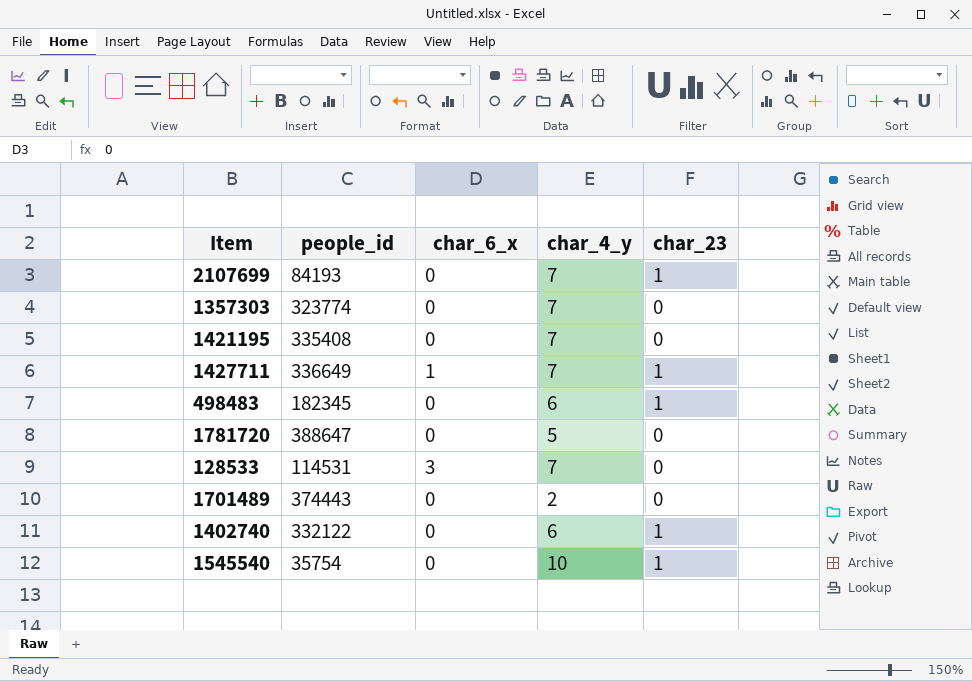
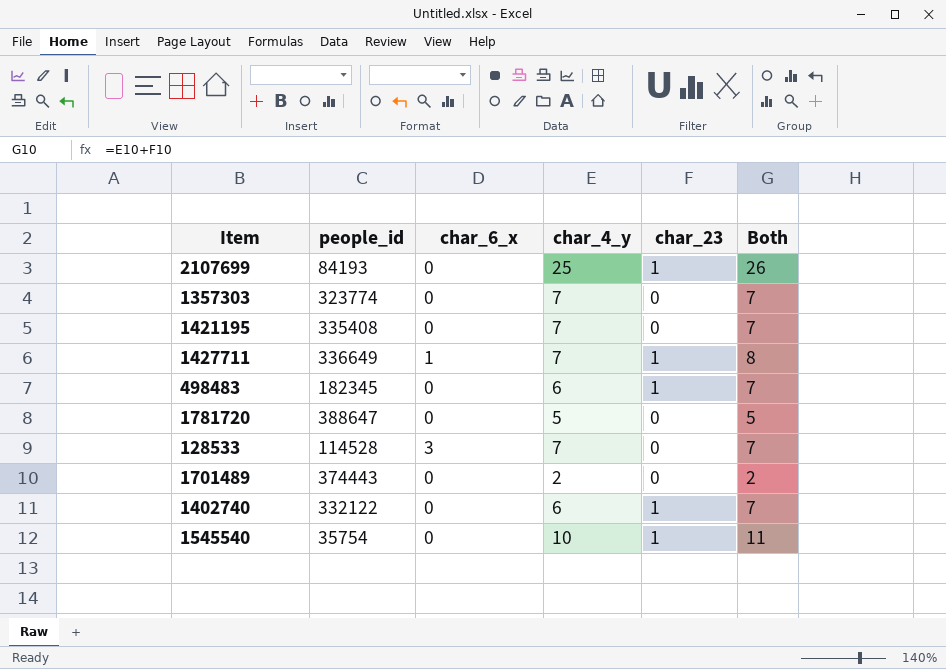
column Both | formula: none -> [char_4_y] + [char_23]
2107699 | char_4_y: 7 -> 25
128533 | people_id: 114531 -> 114528

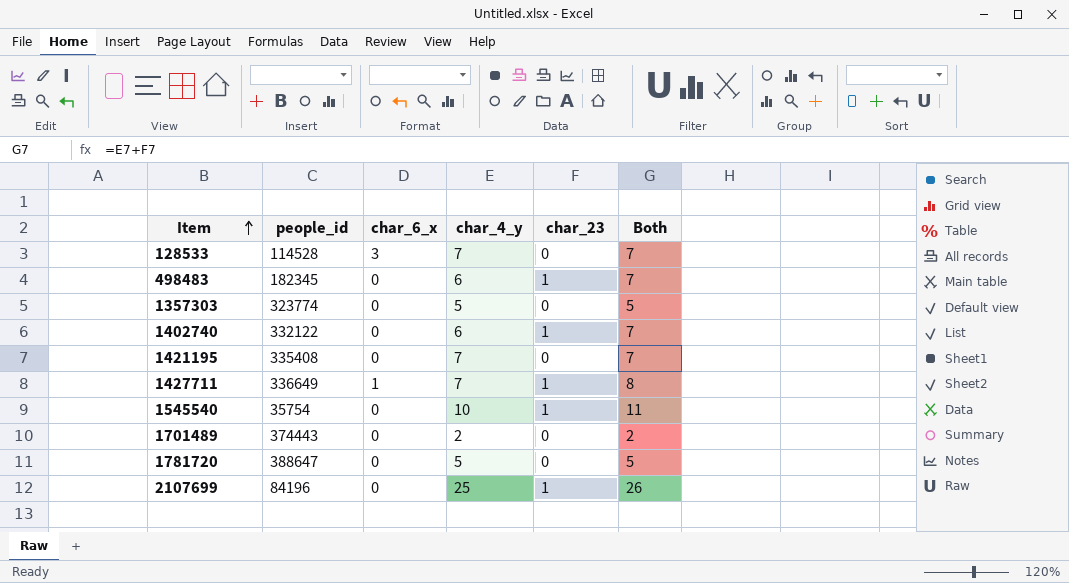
row order: none -> Item ascending
1357303 | char_4_y: 7 -> 5
1357303 | Both: 7 -> 5
2107699 | people_id: 84193 -> 84196

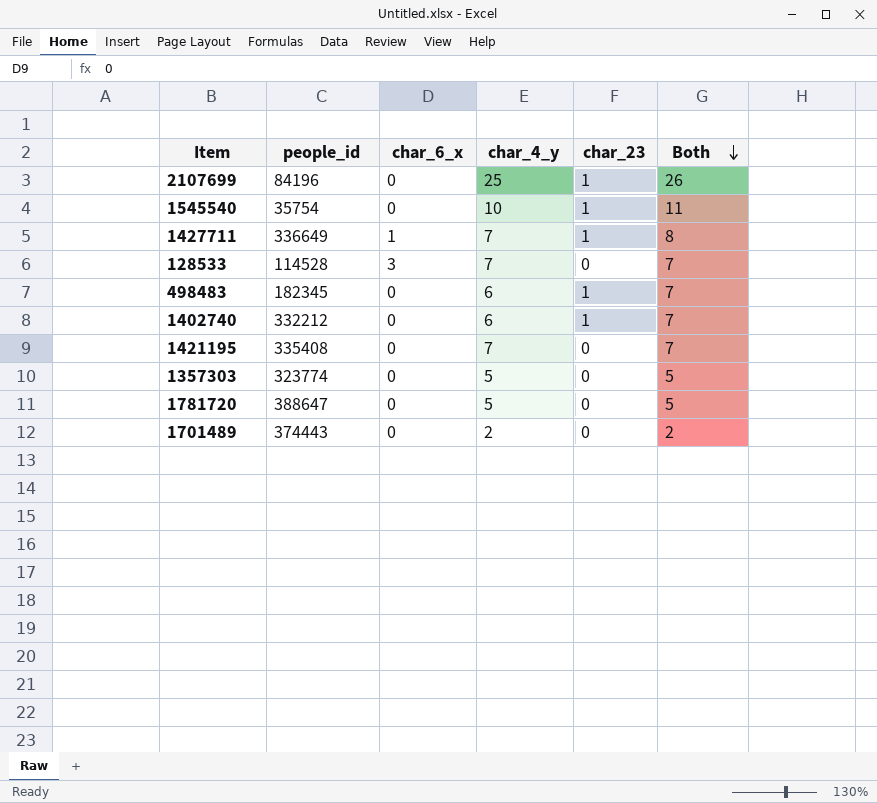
row order: Item ascending -> Both descending
1402740 | people_id: 332122 -> 332212

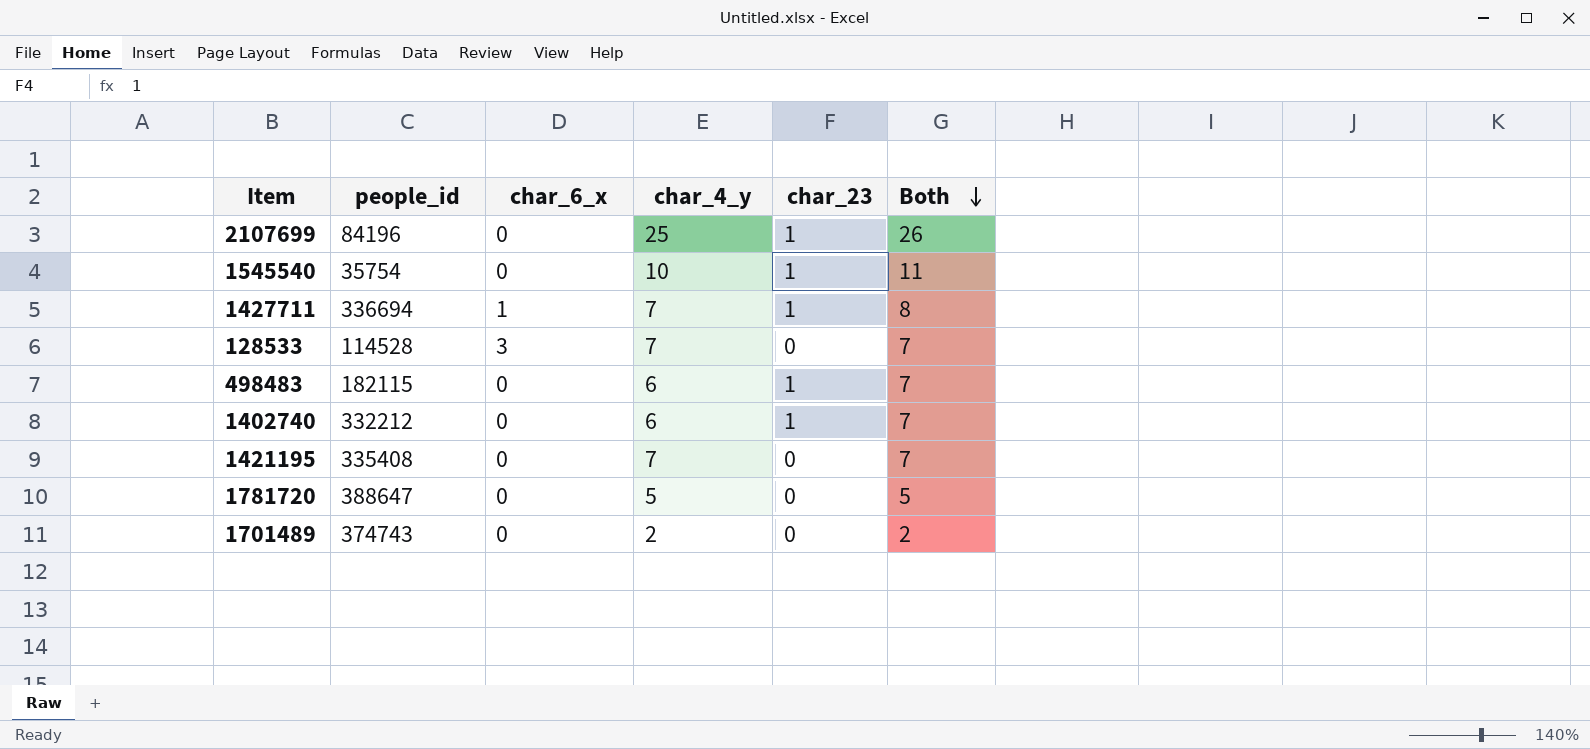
row 1357303: 323774 | 0 | 5 | 0 | 5 -> none
1427711 | people_id: 336649 -> 336694
498483 | people_id: 182345 -> 182115
1701489 | people_id: 374443 -> 374743

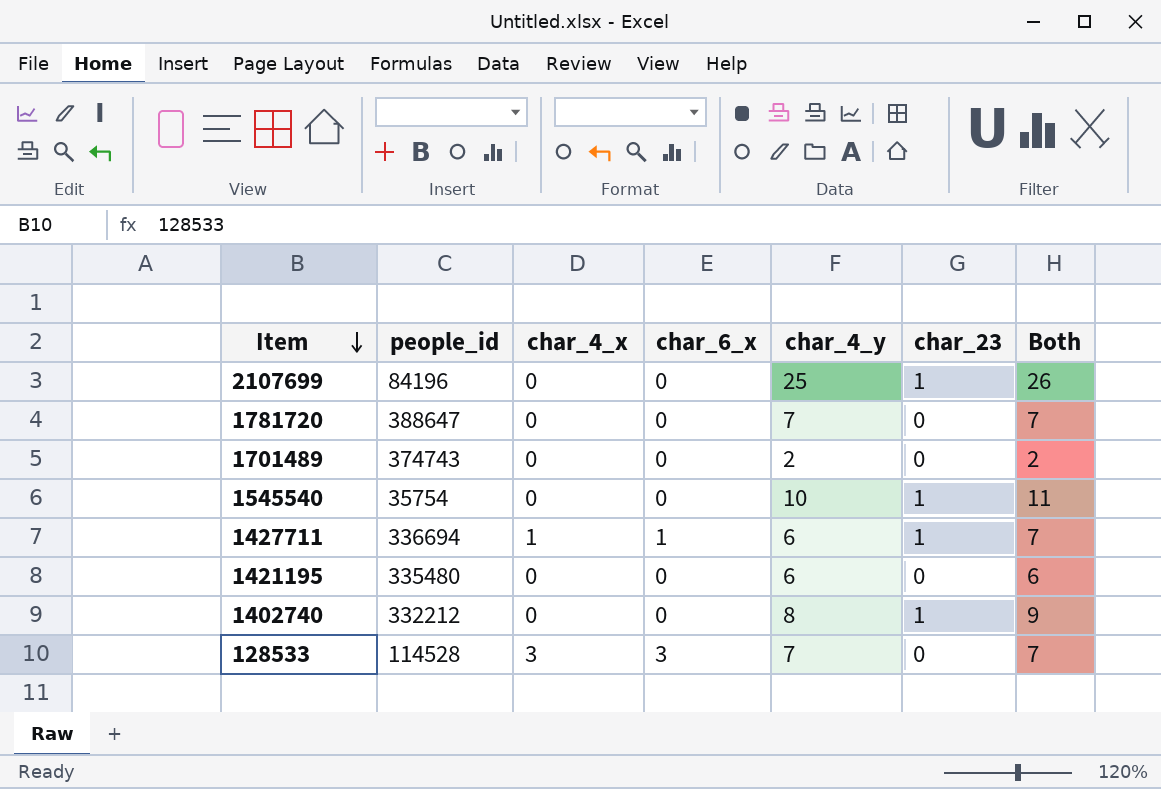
row order: Both descending -> Item descending
column char_4_x | position: none -> 3
row 498483: 182115 | 0 | 6 | 1 | 7 -> none
1781720 | char_4_y: 5 -> 7
1781720 | Both: 5 -> 7
1427711 | char_4_y: 7 -> 6
1427711 | Both: 8 -> 7
1421195 | people_id: 335408 -> 335480
1421195 | char_4_y: 7 -> 6
1421195 | Both: 7 -> 6
1402740 | char_4_y: 6 -> 8
1402740 | Both: 7 -> 9

